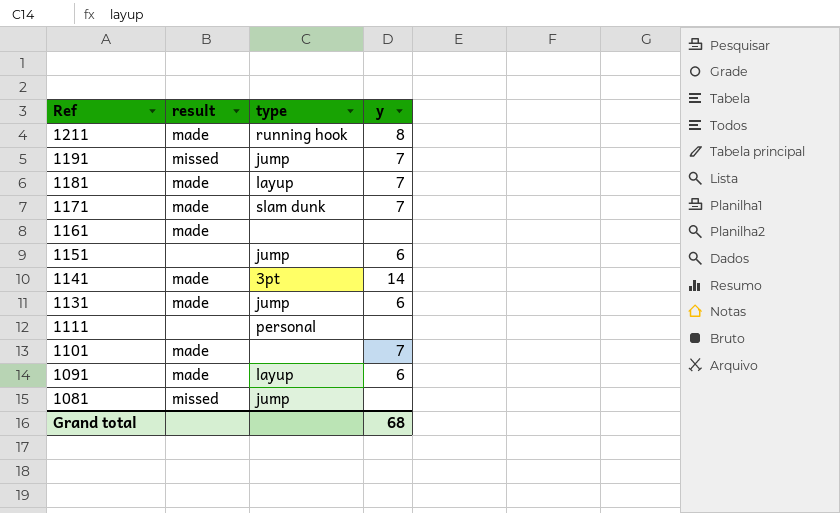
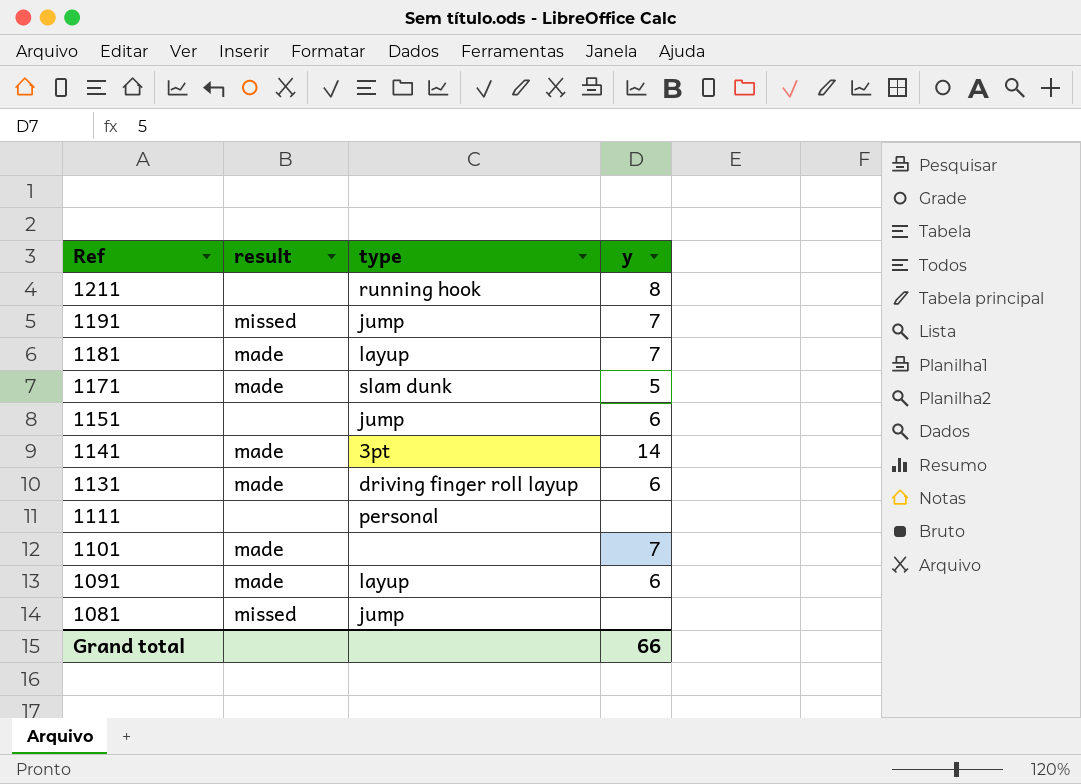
row 1161: made | none | none -> none
1211 | result: made -> none
1171 | y: 7 -> 5
1131 | type: jump -> driving finger roll layup
Grand total | y: 68 -> 66

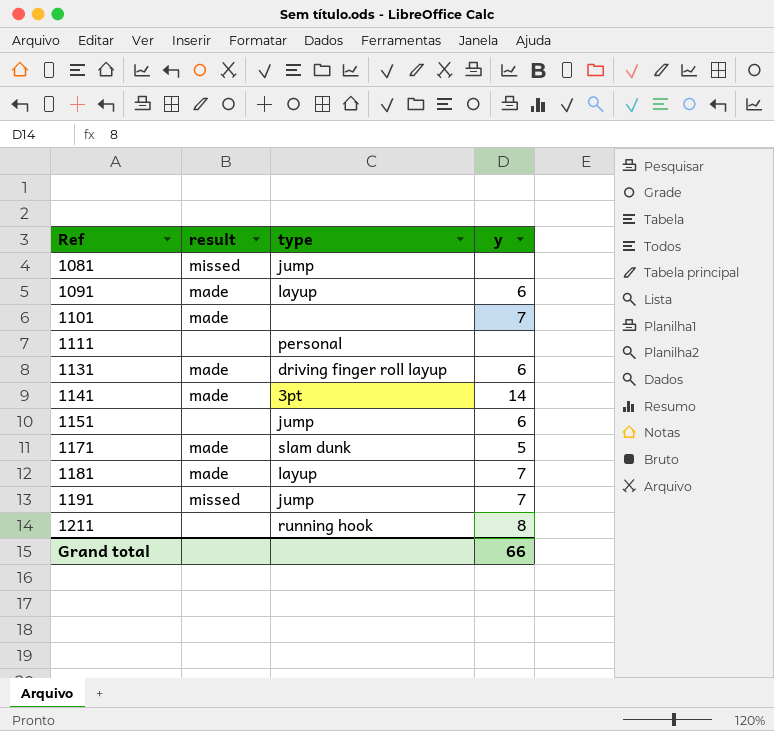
row order: Ref descending -> Ref ascending

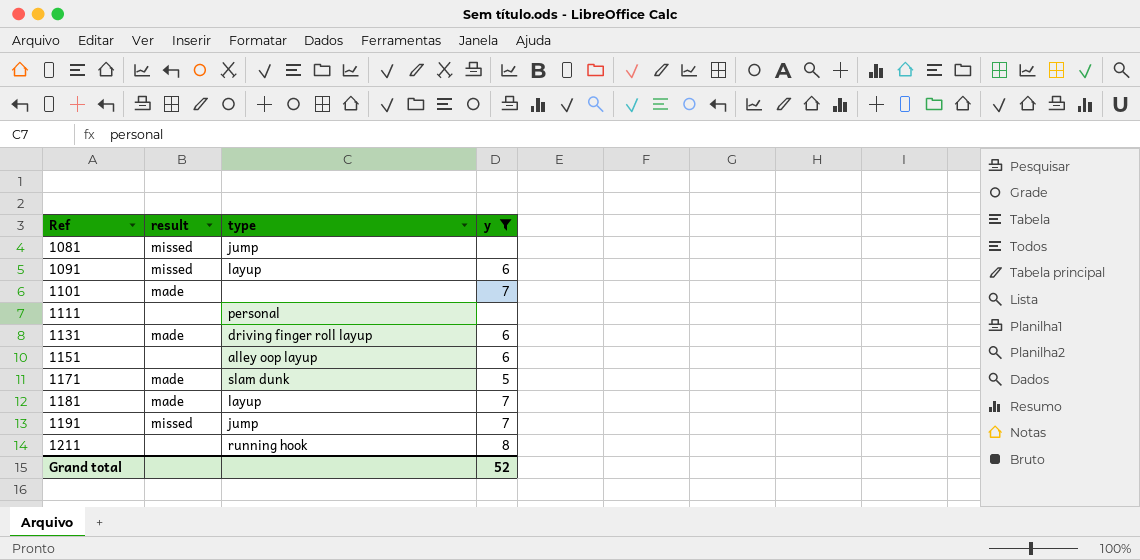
filter: none -> y != 14
1091 | result: made -> missed
1151 | type: jump -> alley oop layup
Grand total | y: 66 -> 52

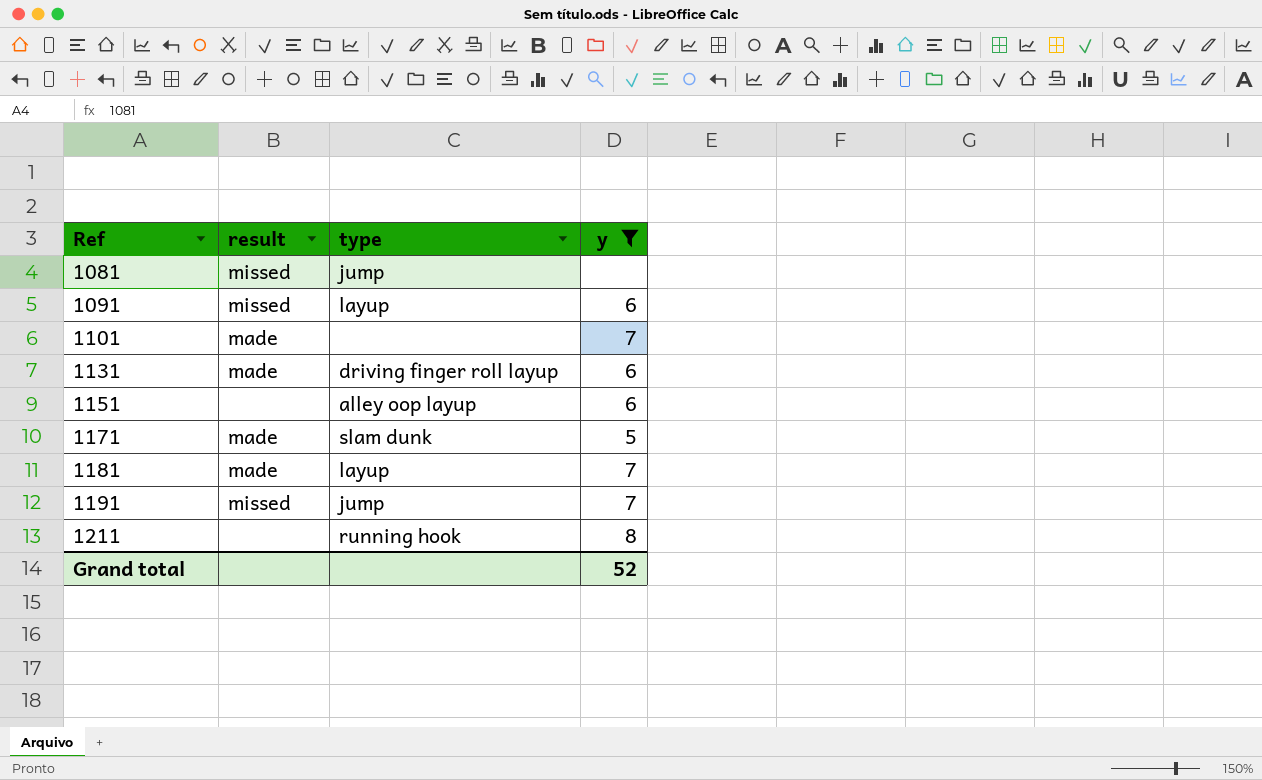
row 1111: none | personal | none -> none

